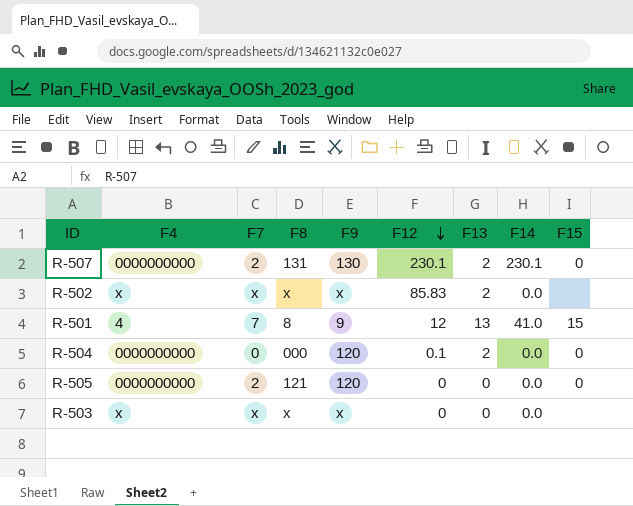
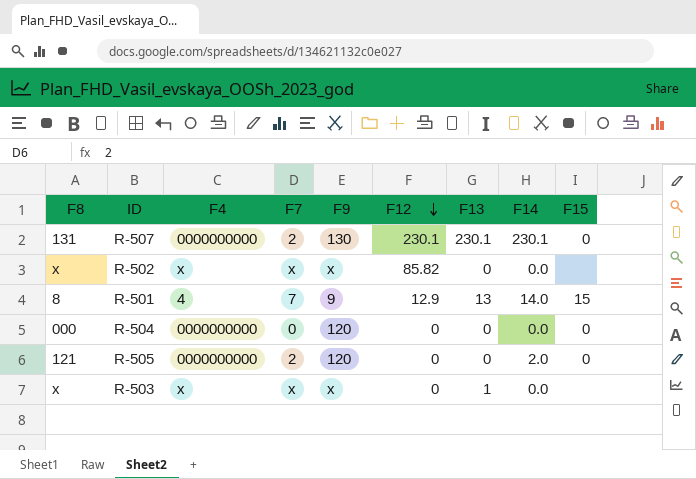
column F8 | position: 4 -> 1
R-507 | F13: 2 -> 230.1
R-502 | F12: 85.83 -> 85.82
R-502 | F13: 2 -> 0
R-501 | F12: 12 -> 12.9
R-501 | F14: 41.0 -> 14.0
R-504 | F12: 0.1 -> 0
R-504 | F13: 2 -> 0
R-505 | F14: 0.0 -> 2.0
R-503 | F13: 0 -> 1

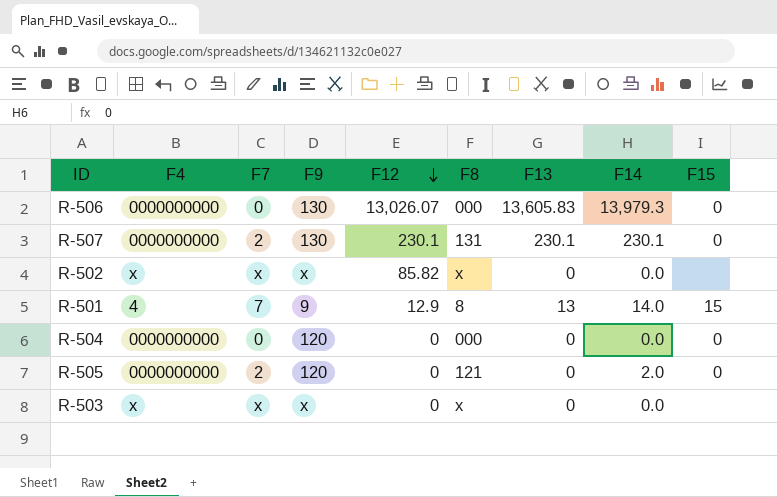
column F8 | position: 1 -> 6
row R-506: none -> 0000000000 | 0 | 130 | 13,026.07 | 000 | 13,605.83 | 13,979.3 | 0
R-503 | F13: 1 -> 0

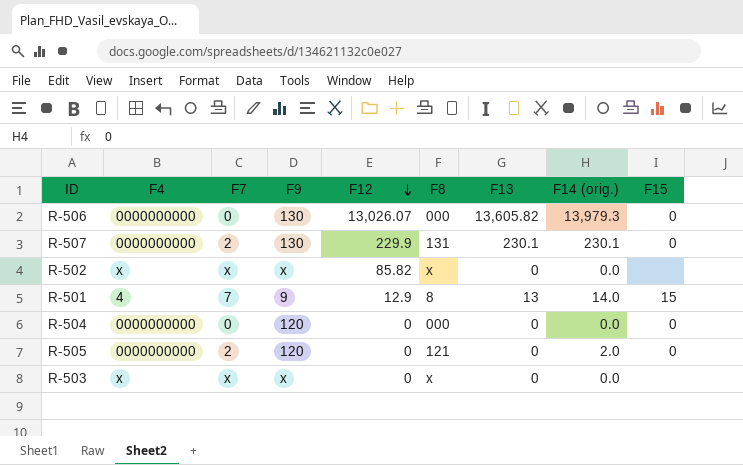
column name: F14 -> F14 (orig.)
R-506 | F13: 13,605.83 -> 13,605.82
R-507 | F12: 230.1 -> 229.9

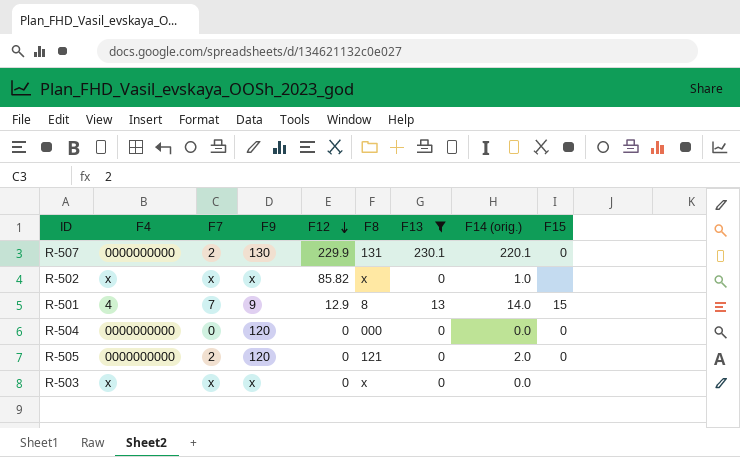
filter: none -> F13 != 13,605.82
R-507 | F14 (orig.): 230.1 -> 220.1
R-502 | F14 (orig.): 0.0 -> 1.0

